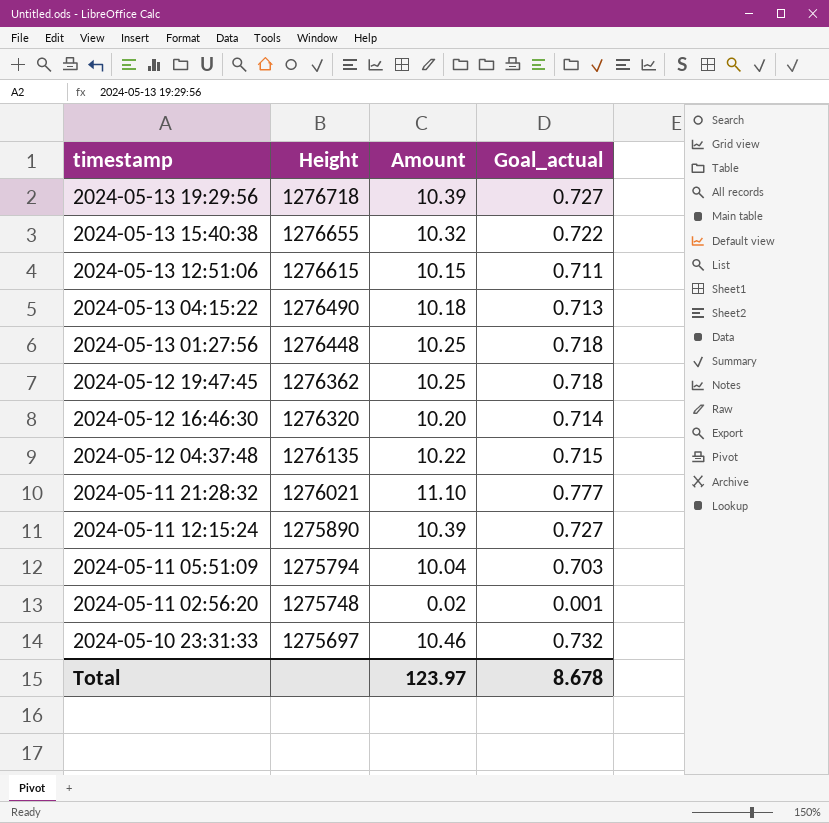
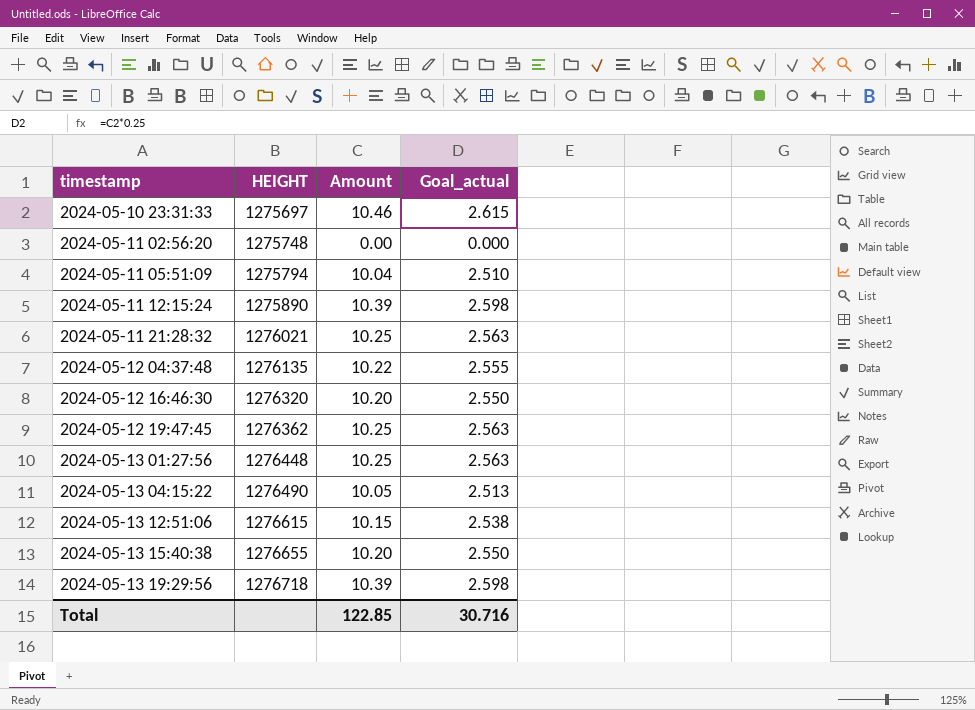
row order: timestamp descending -> timestamp ascending
column name: Height -> HEIGHT
column Goal_actual | formula: [Amount] * 0.07 -> [Amount] * 0.25
2024-05-11 02:56:20 | Amount: 0.02 -> 0.00
2024-05-11 21:28:32 | Amount: 11.10 -> 10.25
2024-05-13 04:15:22 | Amount: 10.18 -> 10.05
2024-05-13 15:40:38 | Amount: 10.32 -> 10.20
Total | Amount: 123.97 -> 122.85
Total | Goal_actual: 8.678 -> 30.716

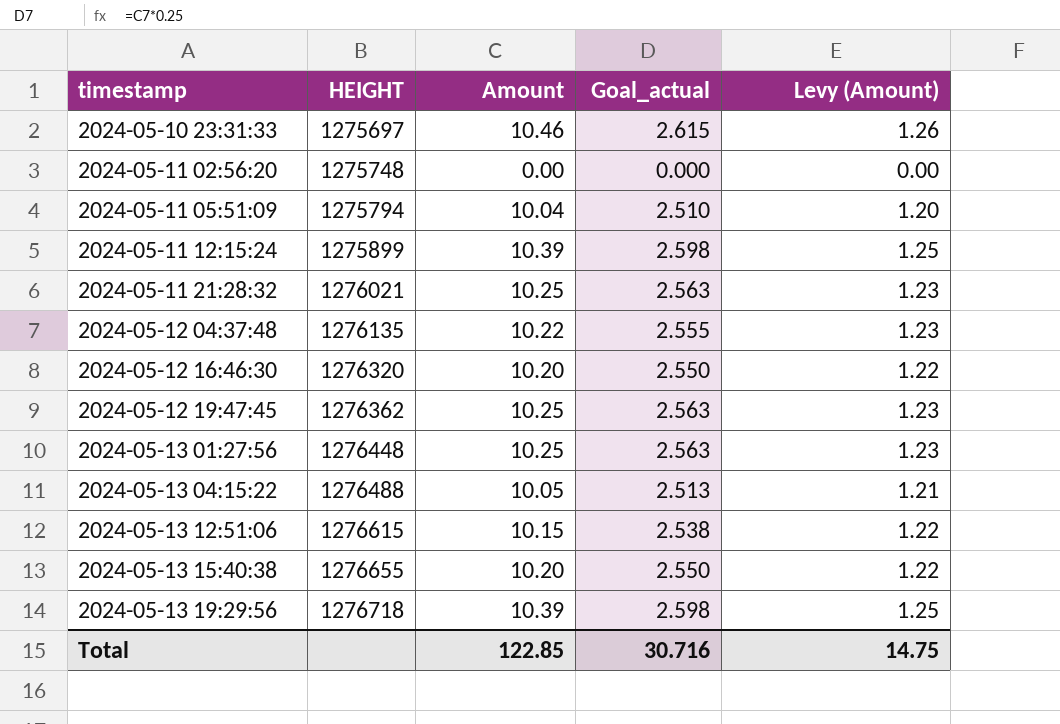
column Levy (Amount) | formula: none -> [Amount] * 0.12
2024-05-11 12:15:24 | HEIGHT: 1275890 -> 1275899
2024-05-13 04:15:22 | HEIGHT: 1276490 -> 1276488

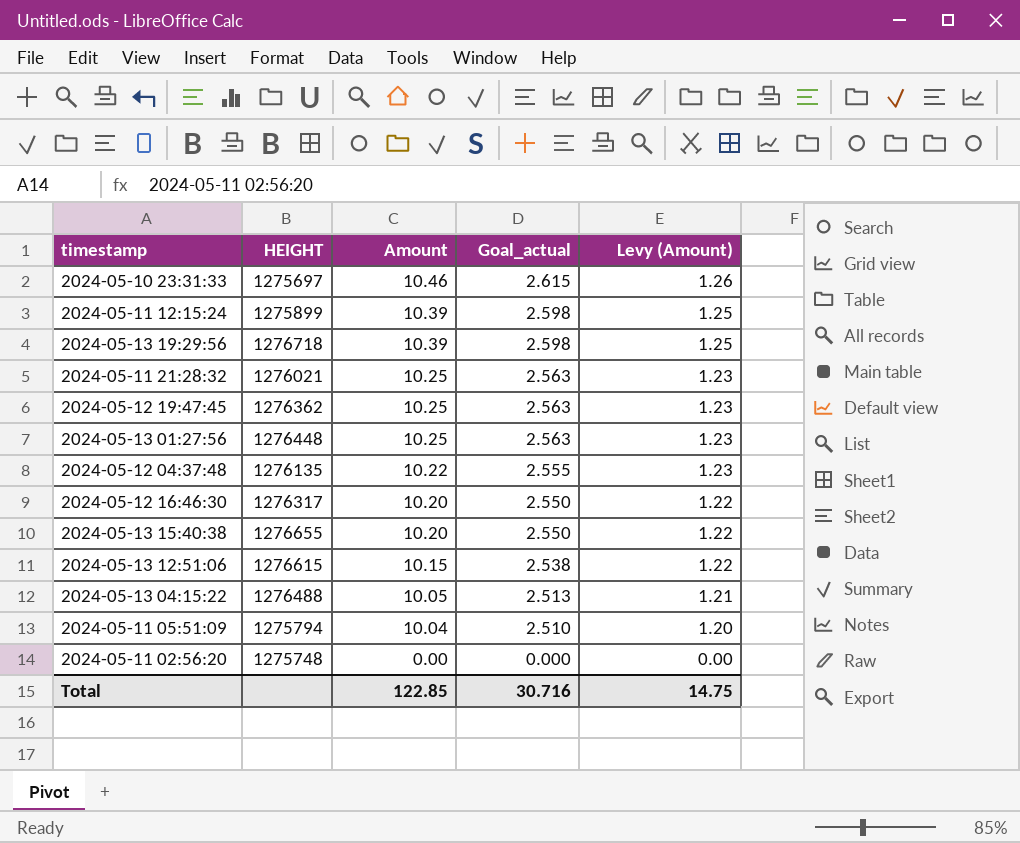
row order: timestamp ascending -> Amount descending
2024-05-12 16:46:30 | HEIGHT: 1276320 -> 1276317

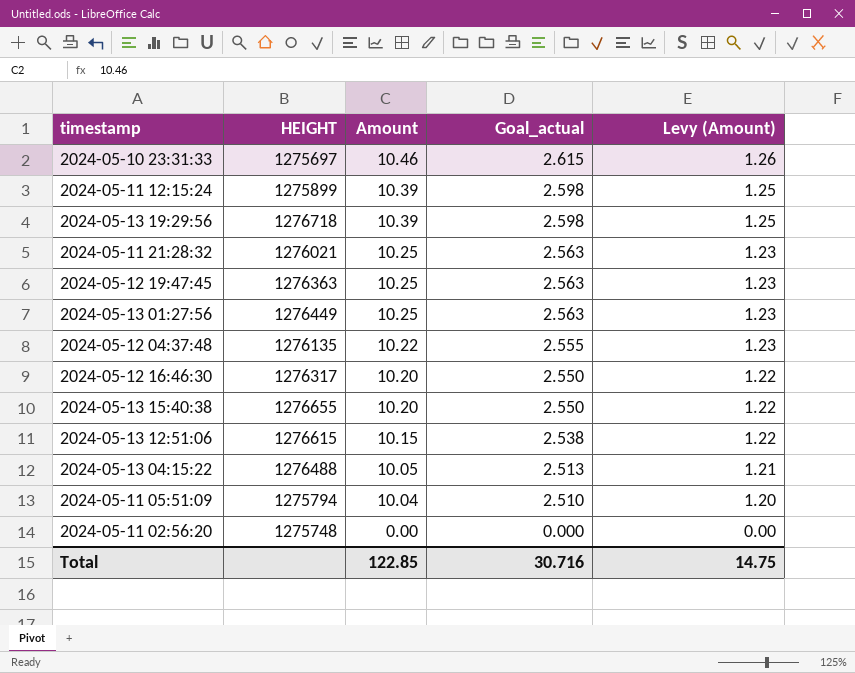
2024-05-12 19:47:45 | HEIGHT: 1276362 -> 1276363
2024-05-13 01:27:56 | HEIGHT: 1276448 -> 1276449

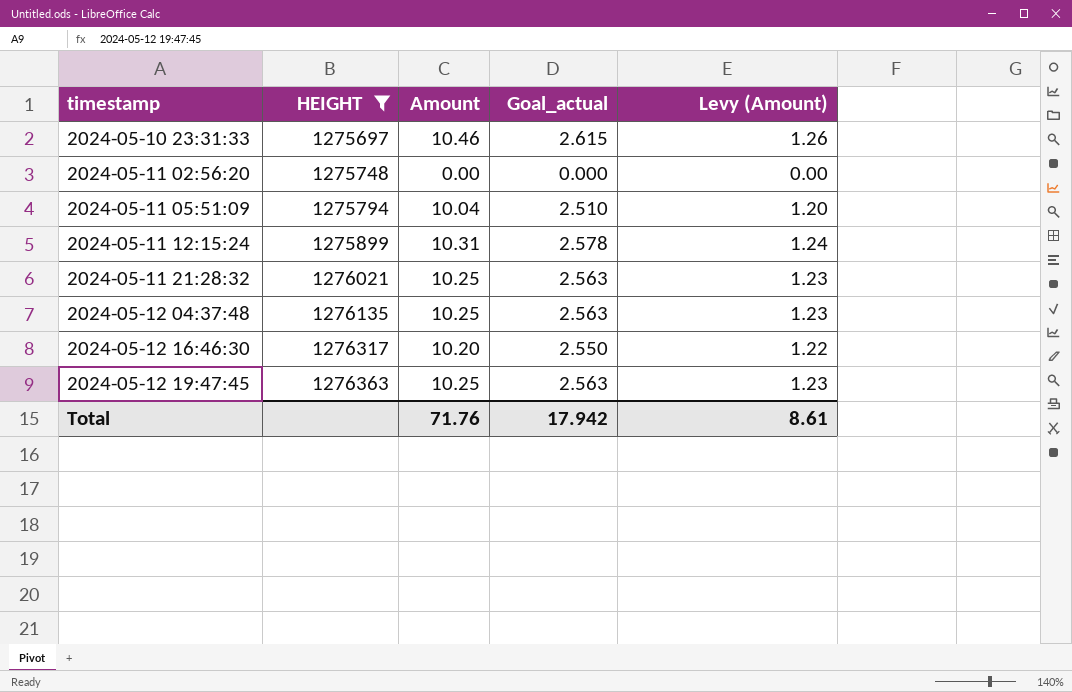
filter: none -> HEIGHT <= 1276363
row order: Amount descending -> timestamp ascending
2024-05-11 12:15:24 | Amount: 10.39 -> 10.31
2024-05-11 12:15:24 | Goal_actual: 2.598 -> 2.578
2024-05-11 12:15:24 | Levy (Amount): 1.25 -> 1.24
2024-05-12 04:37:48 | Amount: 10.22 -> 10.25
2024-05-12 04:37:48 | Goal_actual: 2.555 -> 2.563
Total | Amount: 122.85 -> 71.76
Total | Goal_actual: 30.716 -> 17.942
Total | Levy (Amount): 14.75 -> 8.61

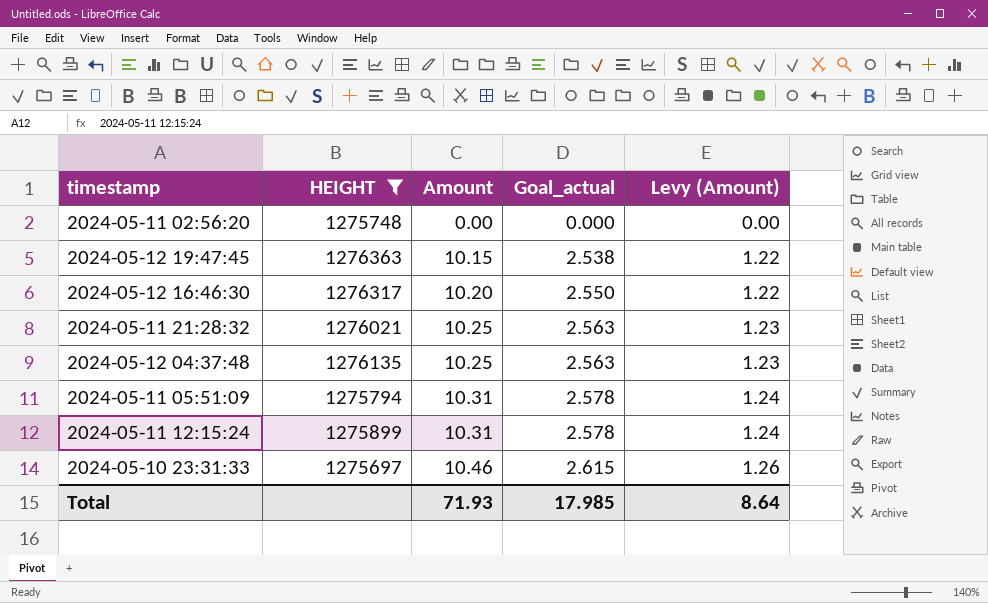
row order: timestamp ascending -> Amount ascending
2024-05-12 19:47:45 | Amount: 10.25 -> 10.15
2024-05-12 19:47:45 | Goal_actual: 2.563 -> 2.538
2024-05-12 19:47:45 | Levy (Amount): 1.23 -> 1.22
2024-05-11 05:51:09 | Amount: 10.04 -> 10.31
2024-05-11 05:51:09 | Goal_actual: 2.510 -> 2.578
2024-05-11 05:51:09 | Levy (Amount): 1.20 -> 1.24
Total | Amount: 71.76 -> 71.93
Total | Goal_actual: 17.942 -> 17.985
Total | Levy (Amount): 8.61 -> 8.64

